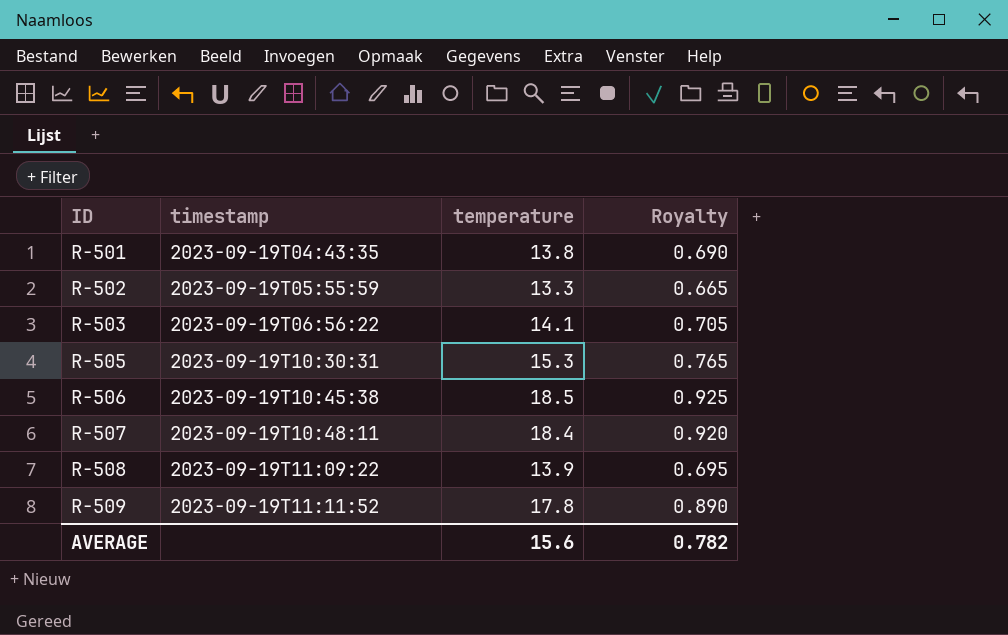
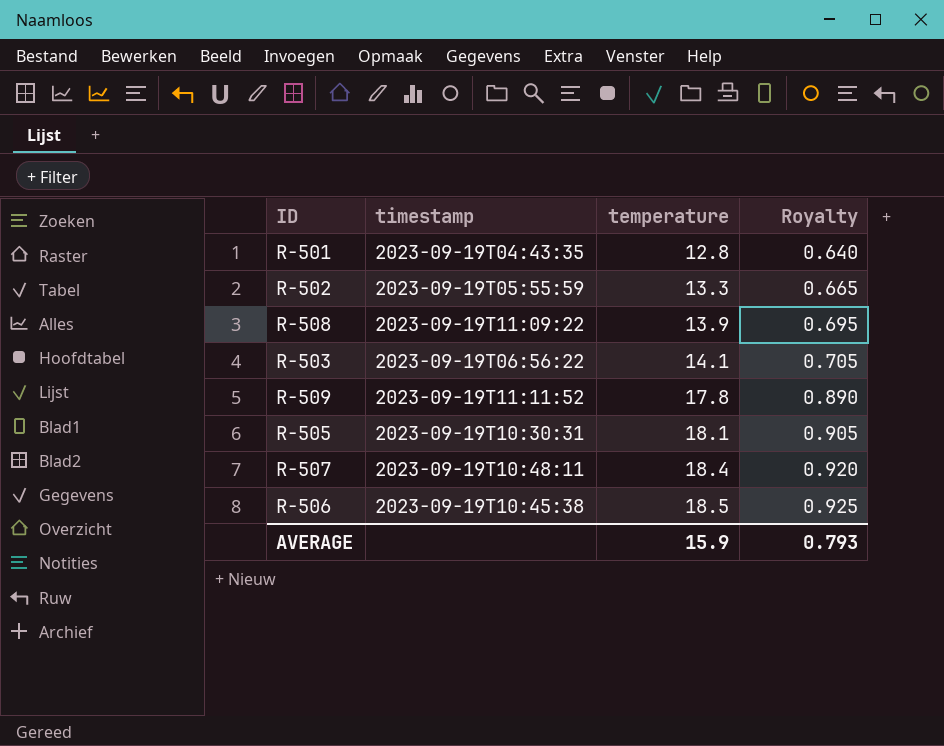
row order: ID ascending -> temperature ascending
R-501 | temperature: 13.8 -> 12.8
R-501 | Royalty: 0.690 -> 0.640
R-505 | temperature: 15.3 -> 18.1
R-505 | Royalty: 0.765 -> 0.905
AVERAGE | temperature: 15.6 -> 15.9
AVERAGE | Royalty: 0.782 -> 0.793

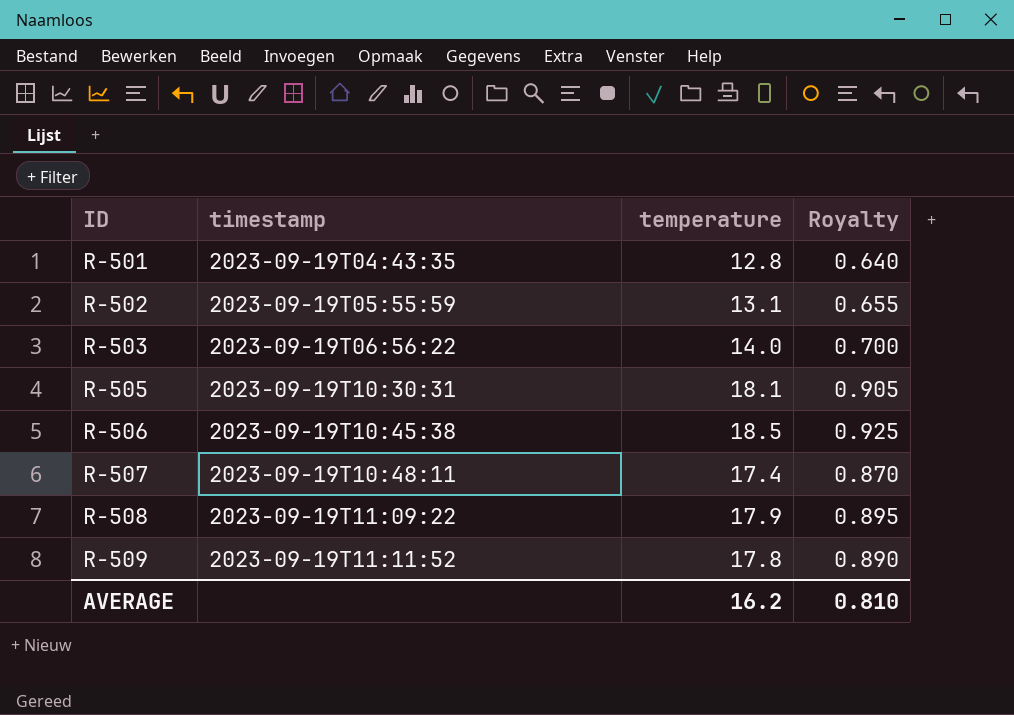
row order: temperature ascending -> ID ascending
R-502 | temperature: 13.3 -> 13.1
R-502 | Royalty: 0.665 -> 0.655
R-503 | temperature: 14.1 -> 14.0
R-503 | Royalty: 0.705 -> 0.700
R-507 | temperature: 18.4 -> 17.4
R-507 | Royalty: 0.920 -> 0.870
R-508 | temperature: 13.9 -> 17.9
R-508 | Royalty: 0.695 -> 0.895
AVERAGE | temperature: 15.9 -> 16.2
AVERAGE | Royalty: 0.793 -> 0.810

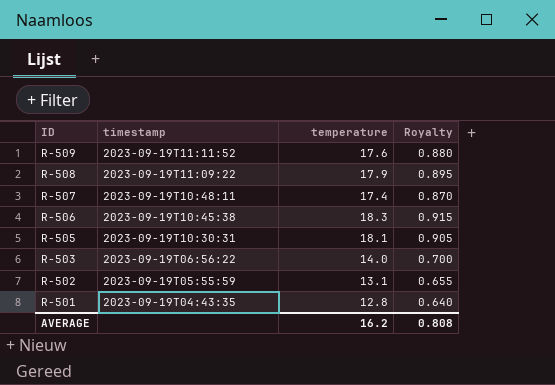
row order: ID ascending -> ID descending
R-509 | temperature: 17.8 -> 17.6
R-509 | Royalty: 0.890 -> 0.880
R-506 | temperature: 18.5 -> 18.3
R-506 | Royalty: 0.925 -> 0.915
AVERAGE | Royalty: 0.810 -> 0.808

